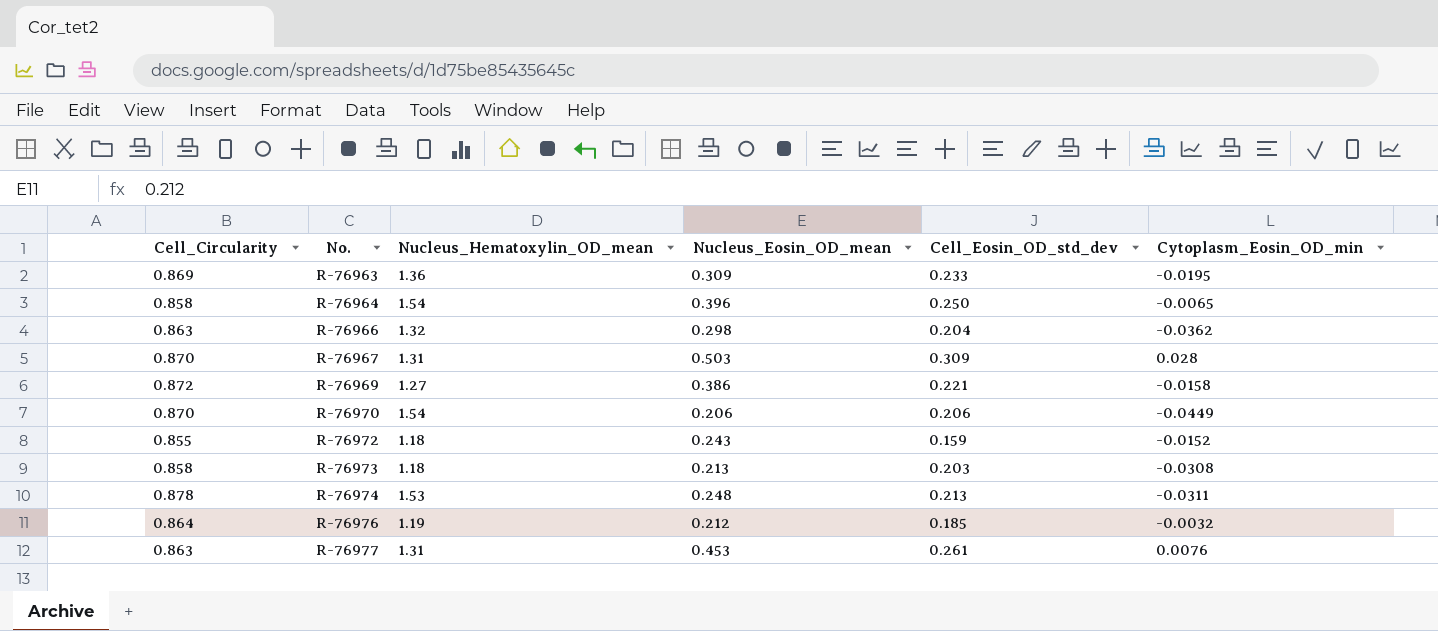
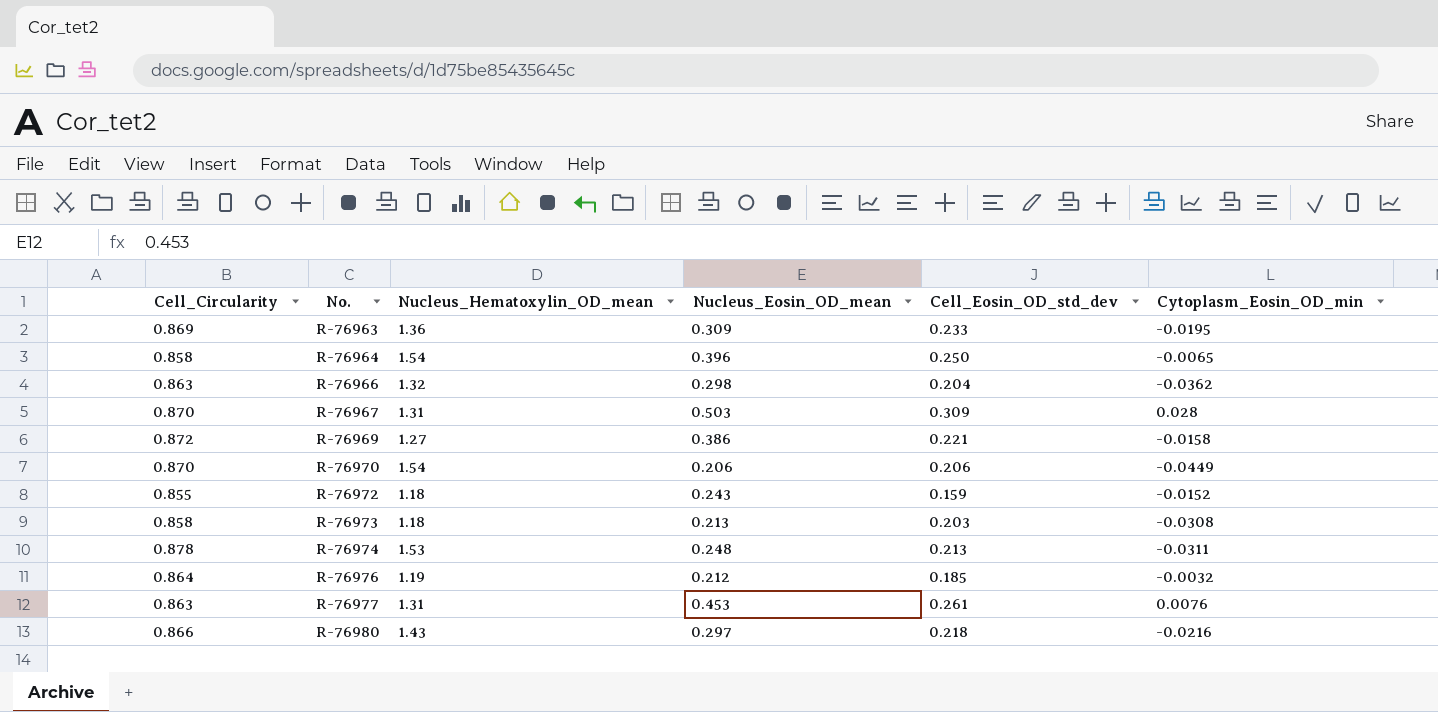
row R-76980: none -> 0.866 | 1.43 | 0.297 | 0.218 | -0.0216

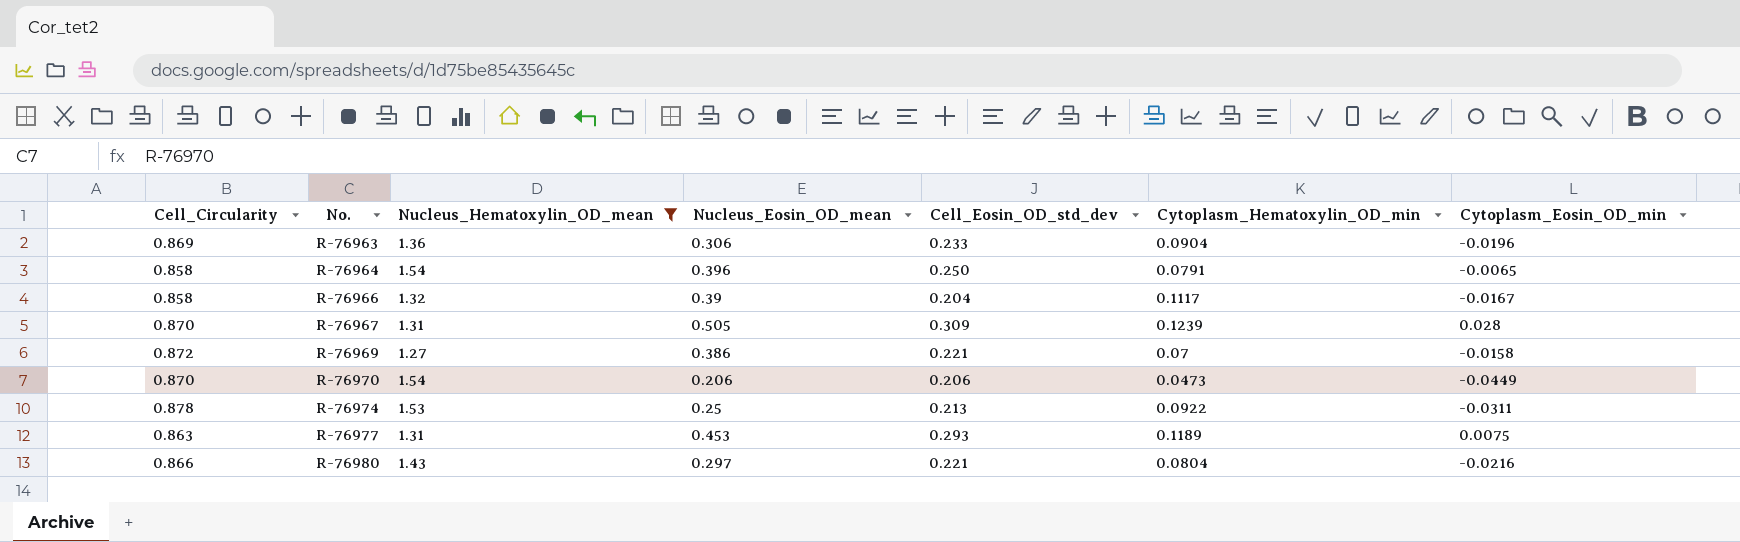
filter: none -> Nucleus_Hematoxylin_OD_mean >= 1.27
column Cytoplasm_Hematoxylin_OD_min | position: none -> 6
R-76963 | Nucleus_Eosin_OD_mean: 0.309 -> 0.306
R-76963 | Cytoplasm_Eosin_OD_min: -0.0195 -> -0.0196
R-76966 | Cell_Circularity: 0.863 -> 0.858
R-76966 | Nucleus_Eosin_OD_mean: 0.298 -> 0.39
R-76966 | Cytoplasm_Eosin_OD_min: -0.0362 -> -0.0167
R-76967 | Nucleus_Eosin_OD_mean: 0.503 -> 0.505
R-76974 | Nucleus_Eosin_OD_mean: 0.248 -> 0.25
R-76977 | Cell_Eosin_OD_std_dev: 0.261 -> 0.293
R-76977 | Cytoplasm_Eosin_OD_min: 0.0076 -> 0.0075
R-76980 | Cell_Eosin_OD_std_dev: 0.218 -> 0.221

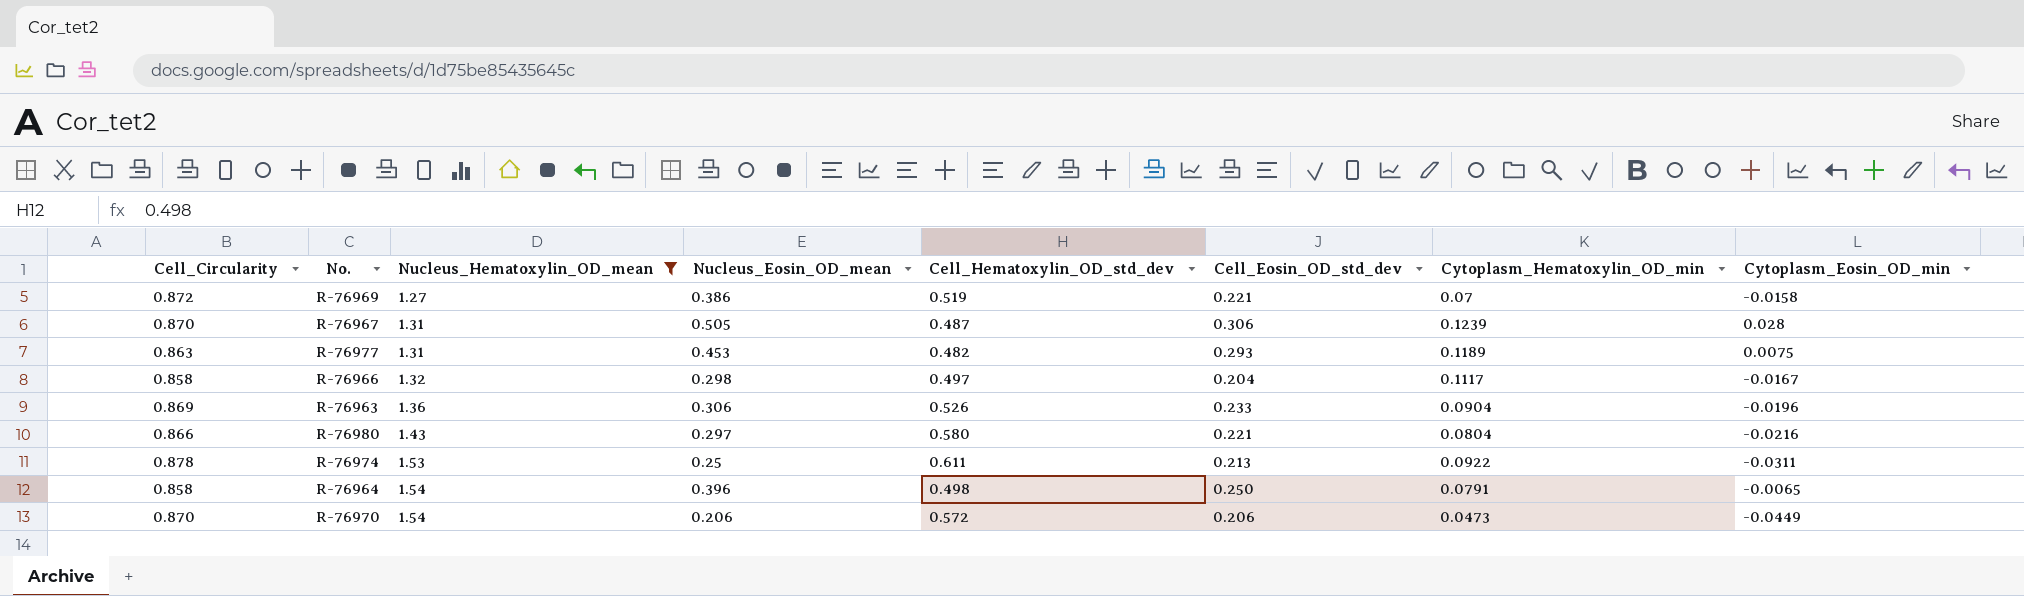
row order: No. ascending -> Nucleus_Hematoxylin_OD_mean ascending
column Cell_Hematoxylin_OD_std_dev | position: none -> 5
R-76967 | Cell_Eosin_OD_std_dev: 0.309 -> 0.306
R-76966 | Nucleus_Eosin_OD_mean: 0.39 -> 0.298

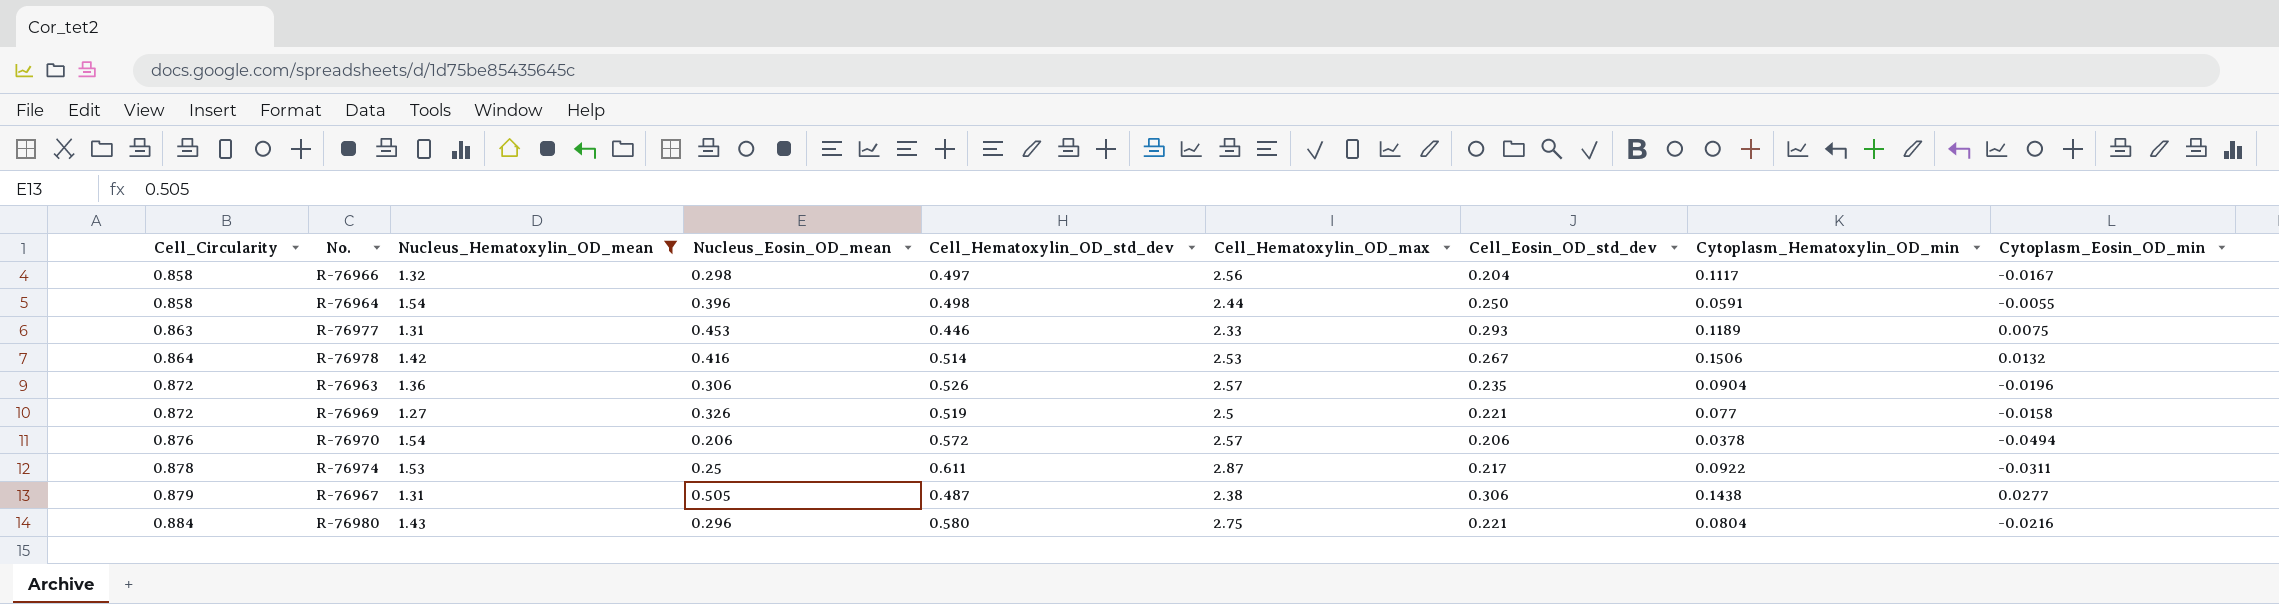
row order: Nucleus_Hematoxylin_OD_mean ascending -> Cell_Circularity ascending
column Cell_Hematoxylin_OD_max | position: none -> 6
R-76964 | Cytoplasm_Hematoxylin_OD_min: 0.0791 -> 0.0591
R-76964 | Cytoplasm_Eosin_OD_min: -0.0065 -> -0.0055
R-76977 | Cell_Hematoxylin_OD_std_dev: 0.482 -> 0.446
row R-76978: none -> 0.864 | 1.42 | 0.416 | 0.514 | 2.53 | 0.267 | 0.1506 | 0.0132
R-76963 | Cell_Circularity: 0.869 -> 0.872
R-76963 | Cell_Eosin_OD_std_dev: 0.233 -> 0.235
R-76969 | Nucleus_Eosin_OD_mean: 0.386 -> 0.326
R-76969 | Cytoplasm_Hematoxylin_OD_min: 0.07 -> 0.077
R-76970 | Cell_Circularity: 0.870 -> 0.876
R-76970 | Cytoplasm_Hematoxylin_OD_min: 0.0473 -> 0.0378
R-76970 | Cytoplasm_Eosin_OD_min: -0.0449 -> -0.0494
R-76974 | Cell_Eosin_OD_std_dev: 0.213 -> 0.217
R-76967 | Cell_Circularity: 0.870 -> 0.879
R-76967 | Cytoplasm_Hematoxylin_OD_min: 0.1239 -> 0.1438
R-76967 | Cytoplasm_Eosin_OD_min: 0.028 -> 0.0277
R-76980 | Cell_Circularity: 0.866 -> 0.884
R-76980 | Nucleus_Eosin_OD_mean: 0.297 -> 0.296

